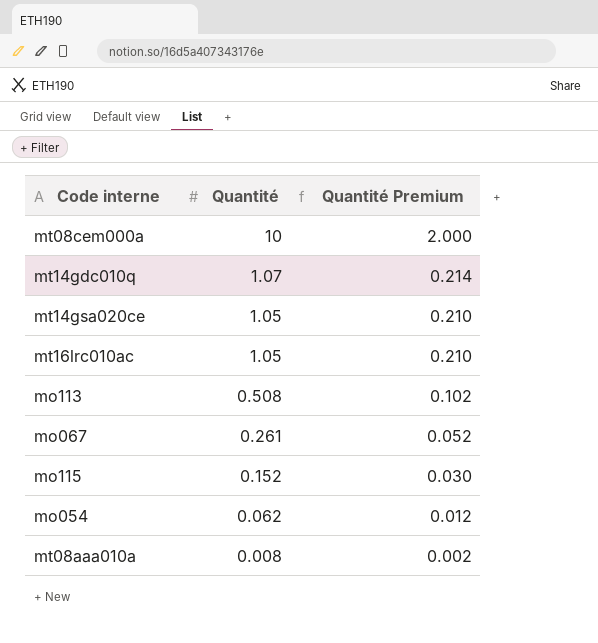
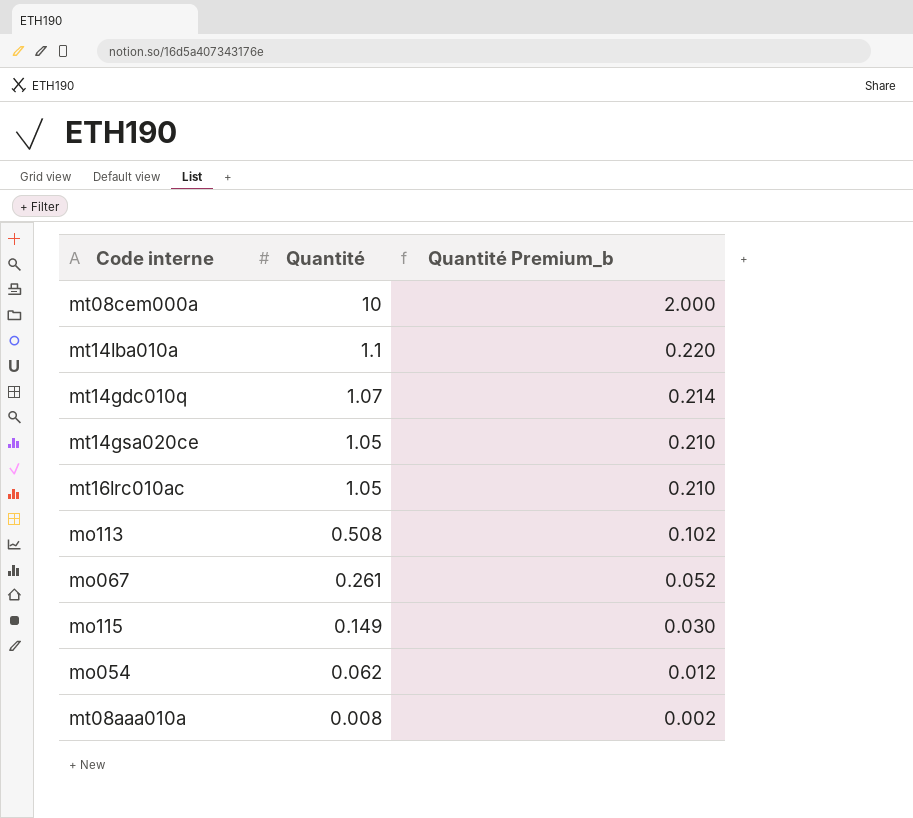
column name: Quantité Premium -> Quantité Premium_b
row mt14lba010a: none -> 1.1 | 0.220
mo115 | Quantité: 0.152 -> 0.149

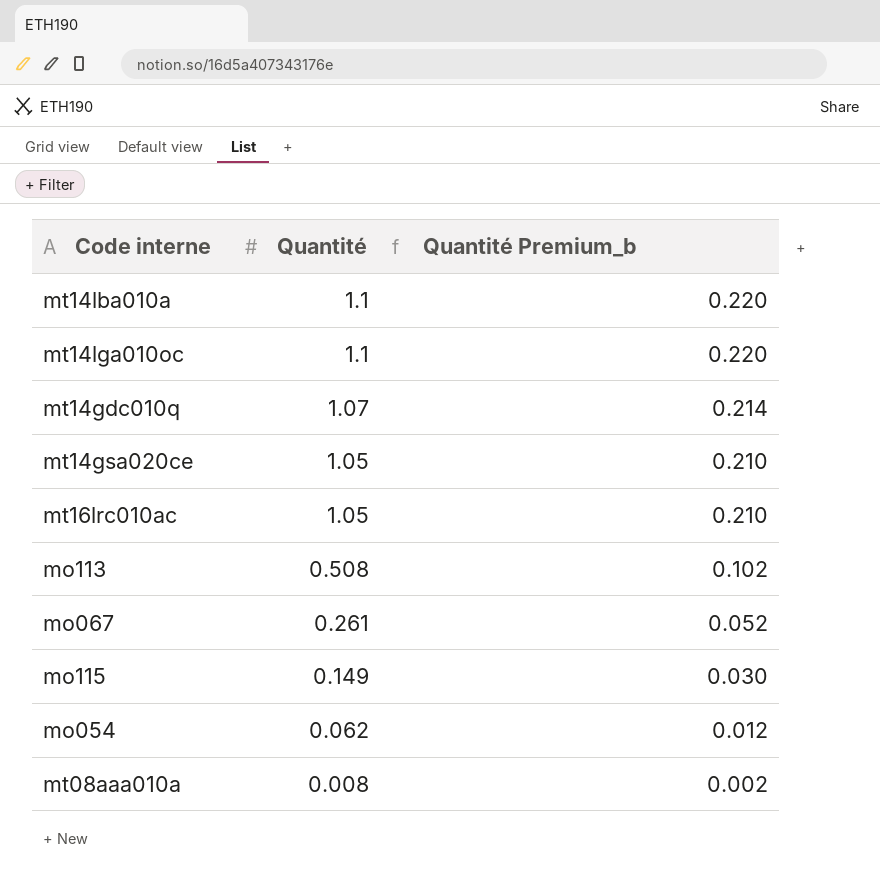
row mt08cem000a: 10 | 2.000 -> none
row mt14lga010oc: none -> 1.1 | 0.220

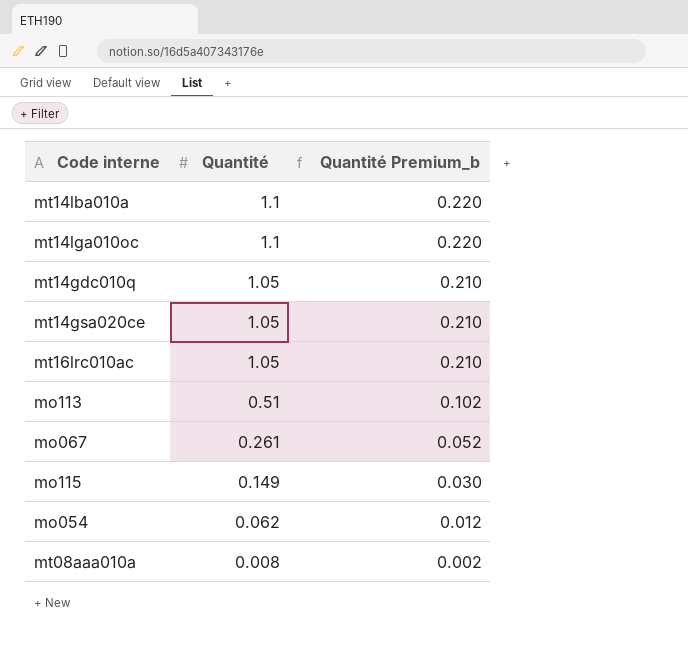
mt14gdc010q | Quantité: 1.07 -> 1.05
mt14gdc010q | Quantité Premium_b: 0.214 -> 0.210
mo113 | Quantité: 0.508 -> 0.51

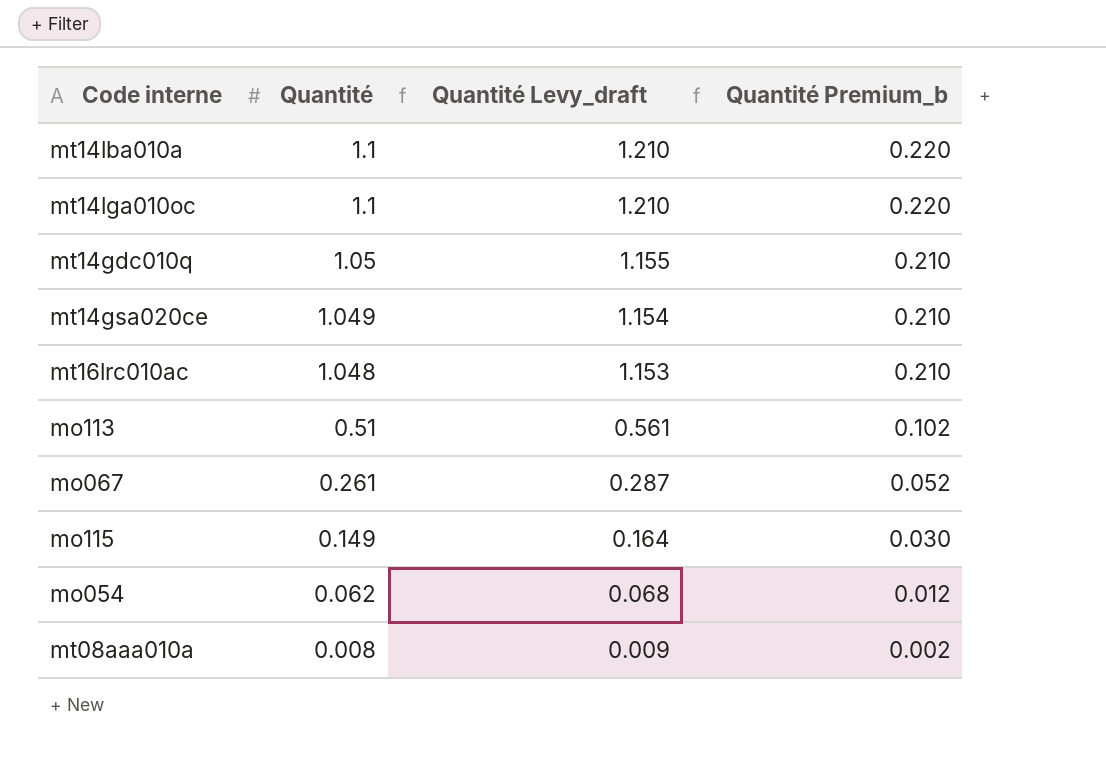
column Quantité Levy_draft | formula: none -> [Quantité] * 1.1
mt14gsa020ce | Quantité: 1.05 -> 1.049
mt16lrc010ac | Quantité: 1.05 -> 1.048

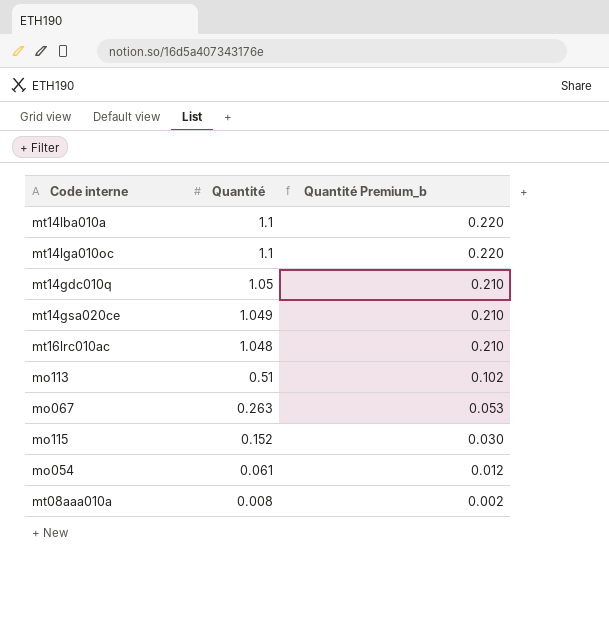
column Quantité Levy_draft | formula: [Quantité] * 1.1 -> none
mo067 | Quantité: 0.261 -> 0.263
mo067 | Quantité Premium_b: 0.052 -> 0.053
mo115 | Quantité: 0.149 -> 0.152
mo054 | Quantité: 0.062 -> 0.061

